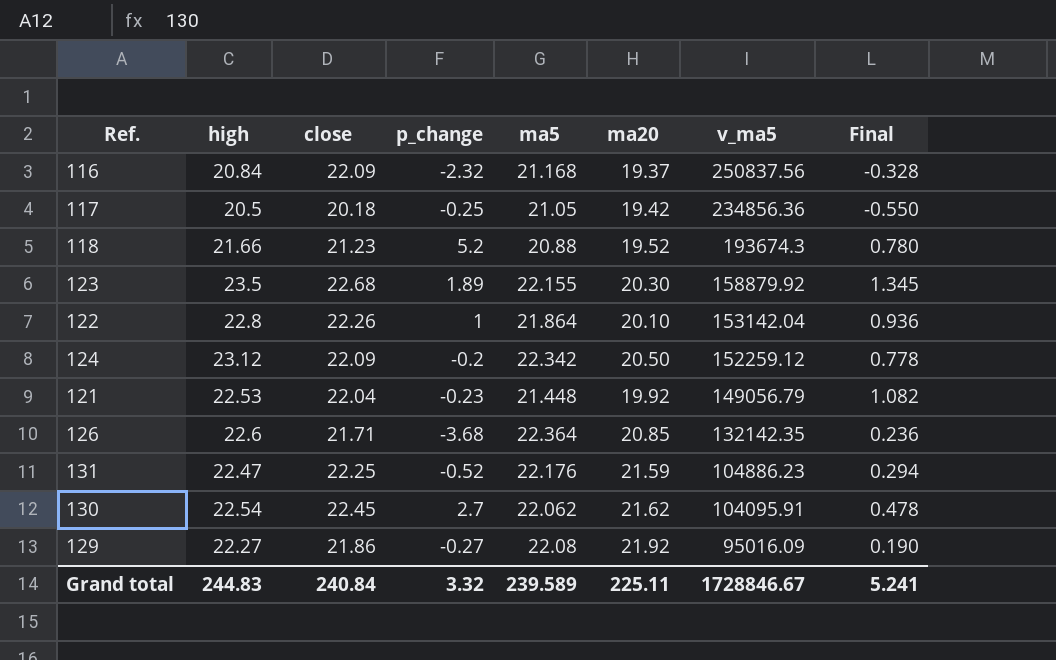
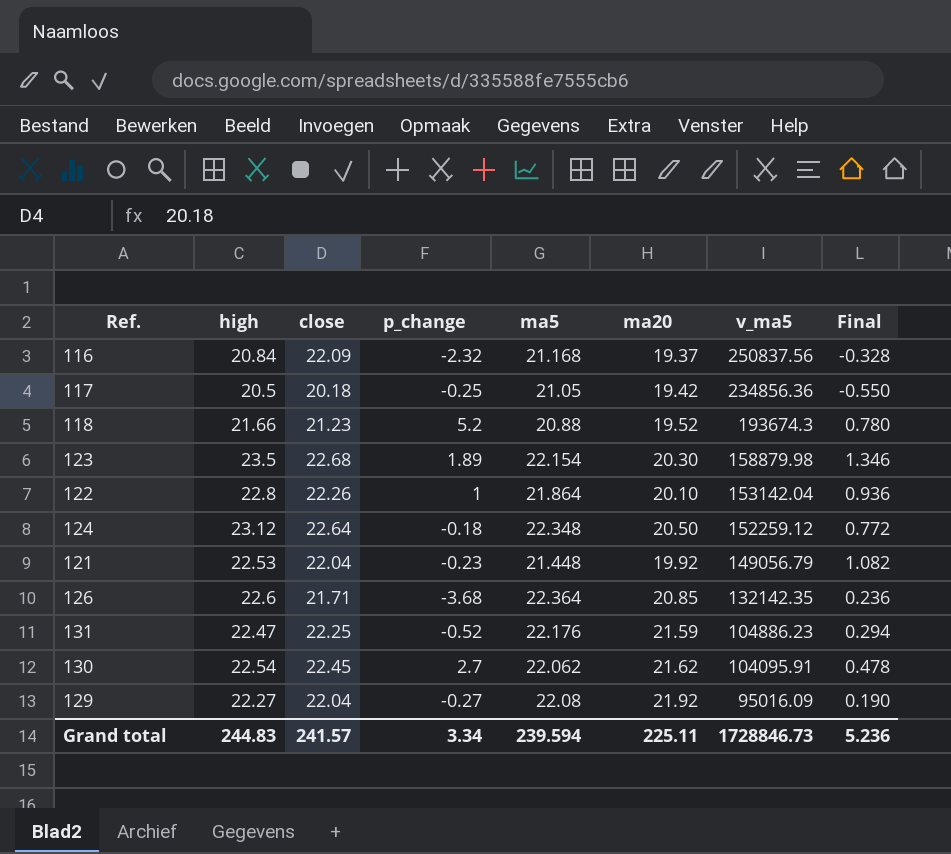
123 | ma5: 22.155 -> 22.154
123 | v_ma5: 158879.92 -> 158879.98
123 | Final: 1.345 -> 1.346
124 | close: 22.09 -> 22.64
124 | p_change: -0.2 -> -0.18
124 | ma5: 22.342 -> 22.348
124 | Final: 0.778 -> 0.772
129 | close: 21.86 -> 22.04
Grand total | close: 240.84 -> 241.57
Grand total | p_change: 3.32 -> 3.34
Grand total | ma5: 239.589 -> 239.594
Grand total | v_ma5: 1728846.67 -> 1728846.73
Grand total | Final: 5.241 -> 5.236

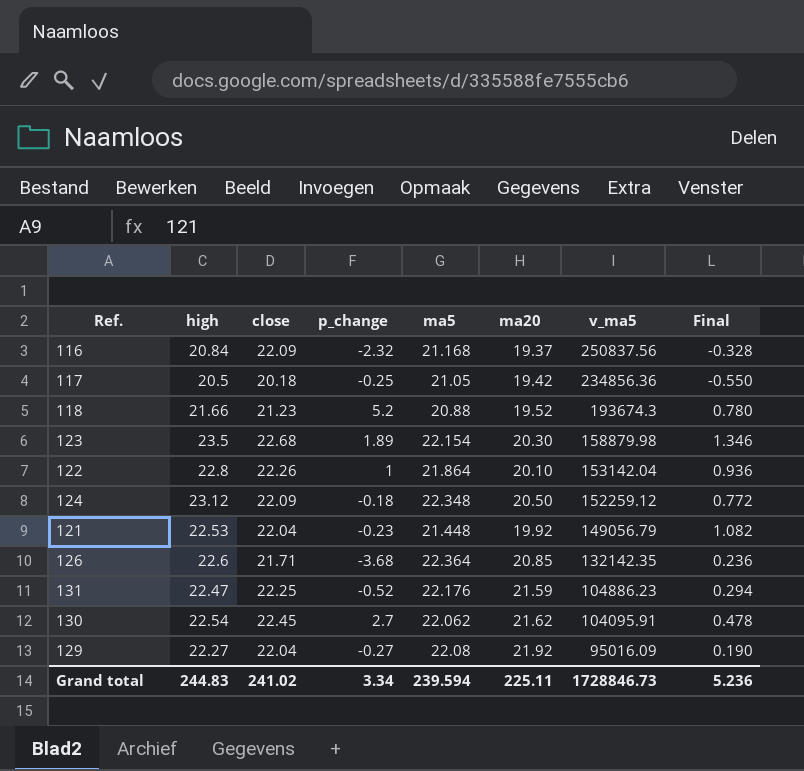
124 | close: 22.64 -> 22.09
Grand total | close: 241.57 -> 241.02

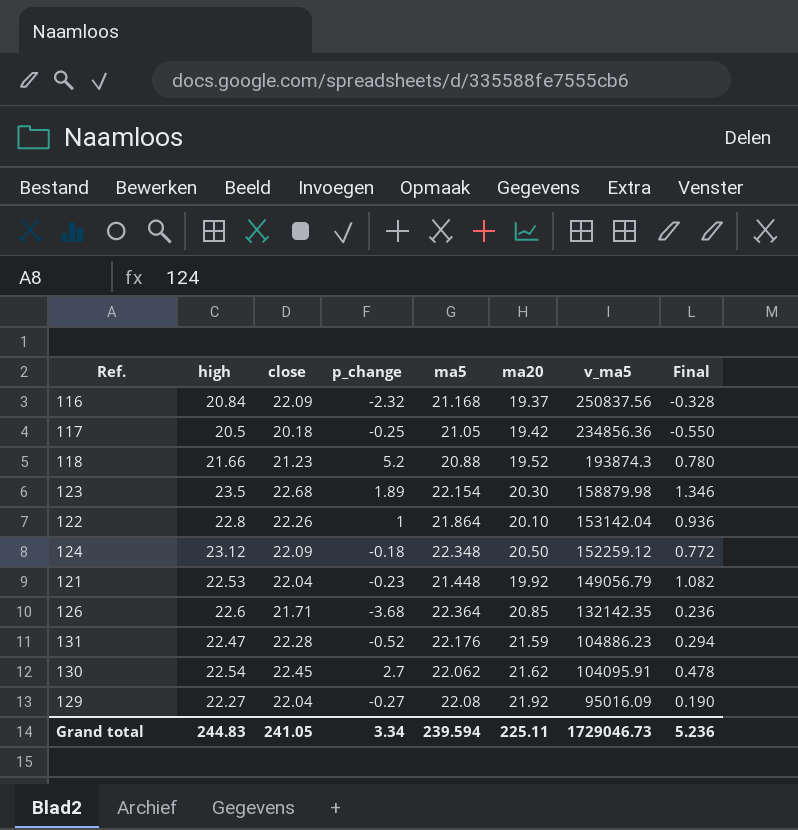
118 | v_ma5: 193674.3 -> 193874.3
131 | close: 22.25 -> 22.28
Grand total | close: 241.02 -> 241.05
Grand total | v_ma5: 1728846.73 -> 1729046.73

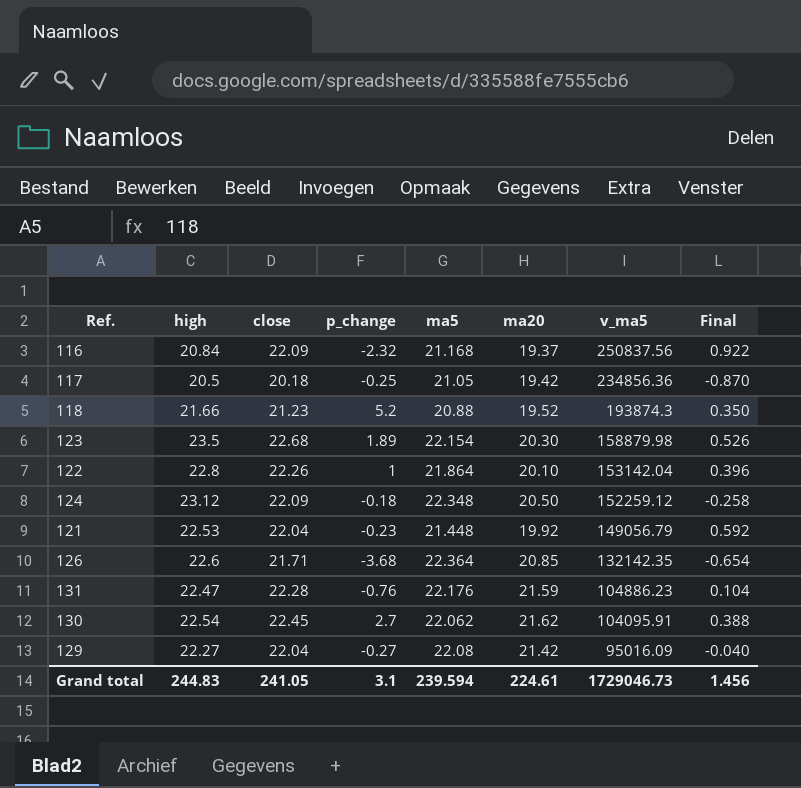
column Final | formula: [high] - [ma5] -> [close] - [ma5]
131 | p_change: -0.52 -> -0.76
129 | ma20: 21.92 -> 21.42
Grand total | p_change: 3.34 -> 3.1
Grand total | ma20: 225.11 -> 224.61
Grand total | Final: 5.236 -> 1.456

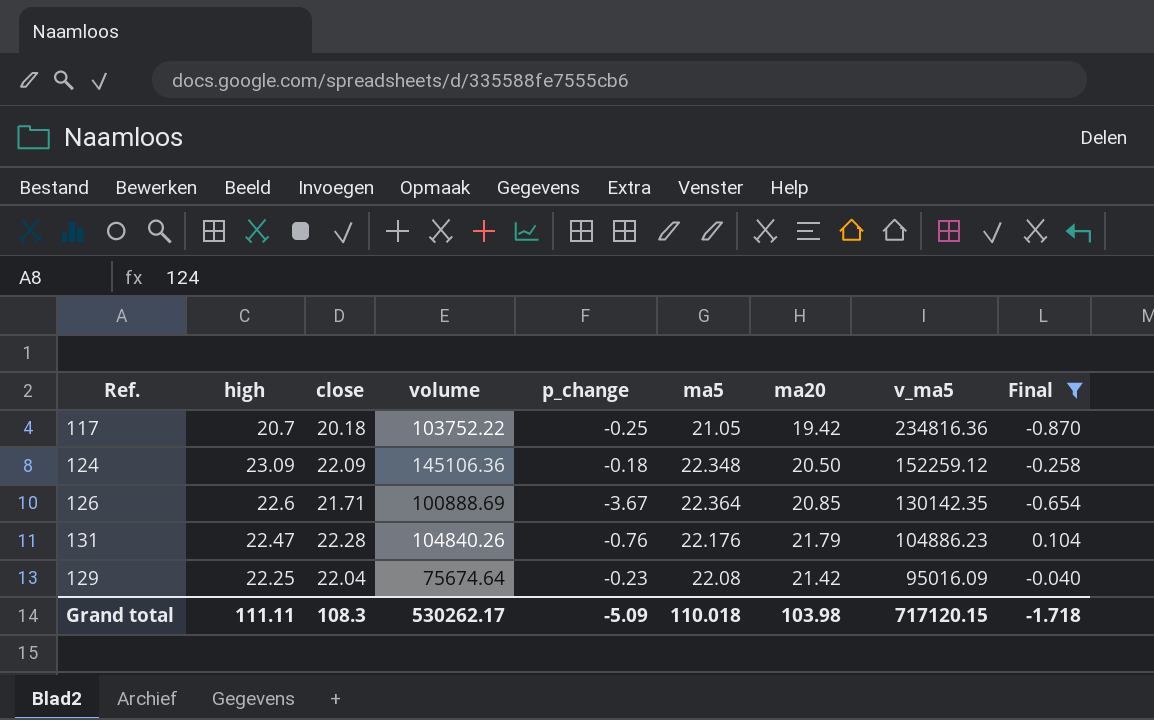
filter: none -> Final <= 0.104
column volume | position: none -> 4
117 | high: 20.5 -> 20.7
117 | v_ma5: 234856.36 -> 234816.36
124 | high: 23.12 -> 23.09
126 | p_change: -3.68 -> -3.67
126 | v_ma5: 132142.35 -> 130142.35
131 | ma20: 21.59 -> 21.79
129 | high: 22.27 -> 22.25
129 | p_change: -0.27 -> -0.23
Grand total | high: 244.83 -> 111.11
Grand total | close: 241.05 -> 108.3
Grand total | p_change: 3.1 -> -5.09
Grand total | ma5: 239.594 -> 110.018
Grand total | ma20: 224.61 -> 103.98
Grand total | v_ma5: 1729046.73 -> 717120.15
Grand total | Final: 1.456 -> -1.718

